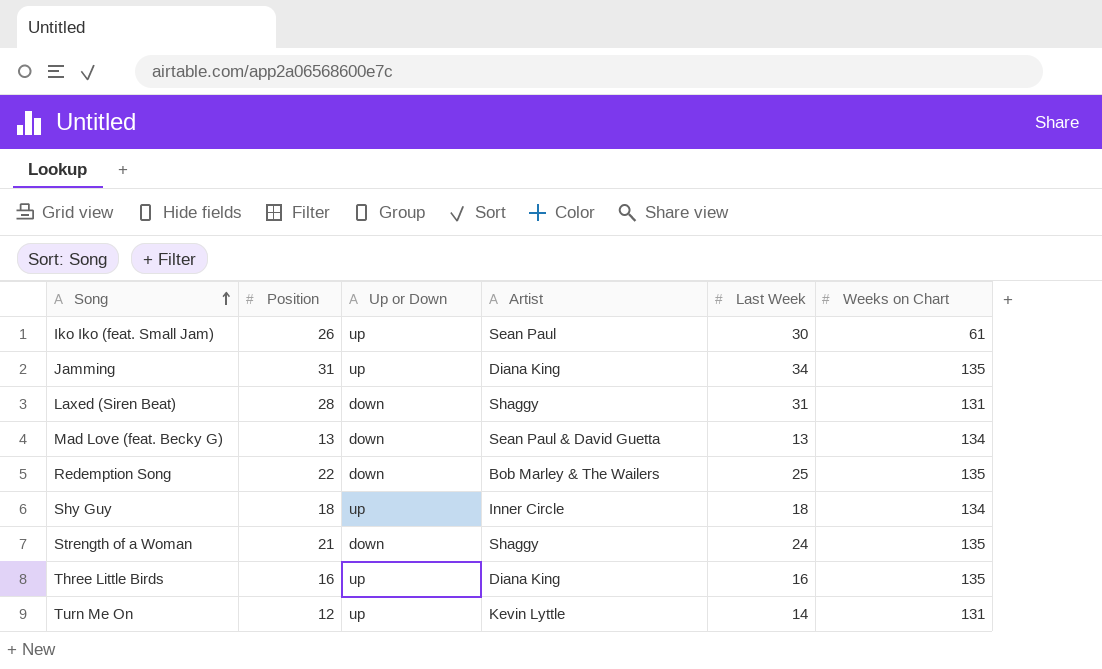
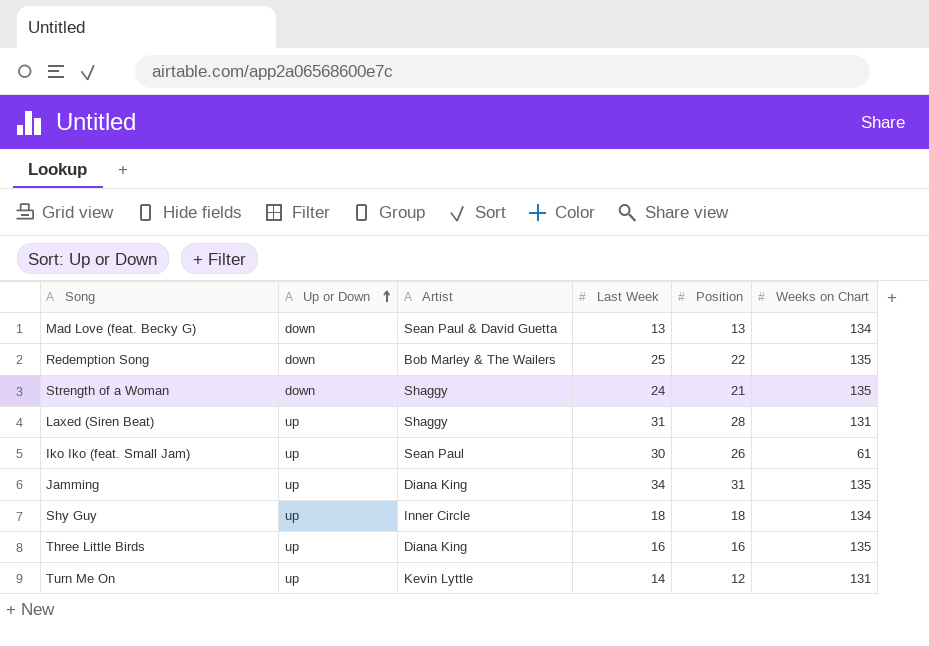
row order: Song ascending -> Up or Down ascending
column Position | position: 2 -> 5
Laxed (Siren Beat) | Up or Down: down -> up

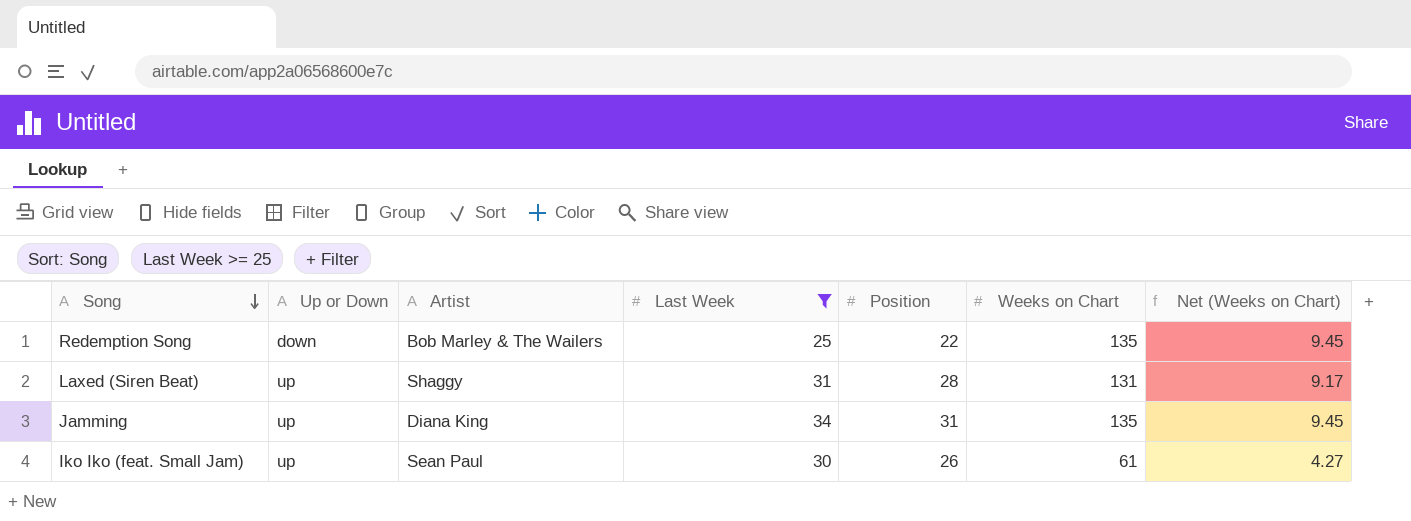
filter: none -> Last Week >= 25
row order: Up or Down ascending -> Song descending
column Net (Weeks on Chart) | formula: none -> [Weeks on Chart] * 0.07

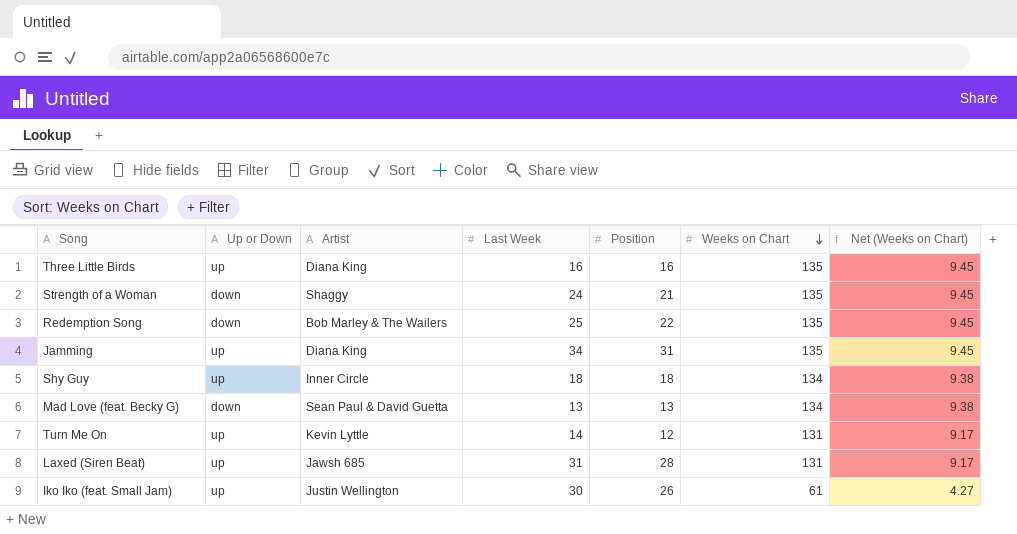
filter: Last Week >= 25 -> none
row order: Song descending -> Weeks on Chart descending
Laxed (Siren Beat) | Artist: Shaggy -> Jawsh 685
Iko Iko (feat. Small Jam) | Artist: Sean Paul -> Justin Wellington

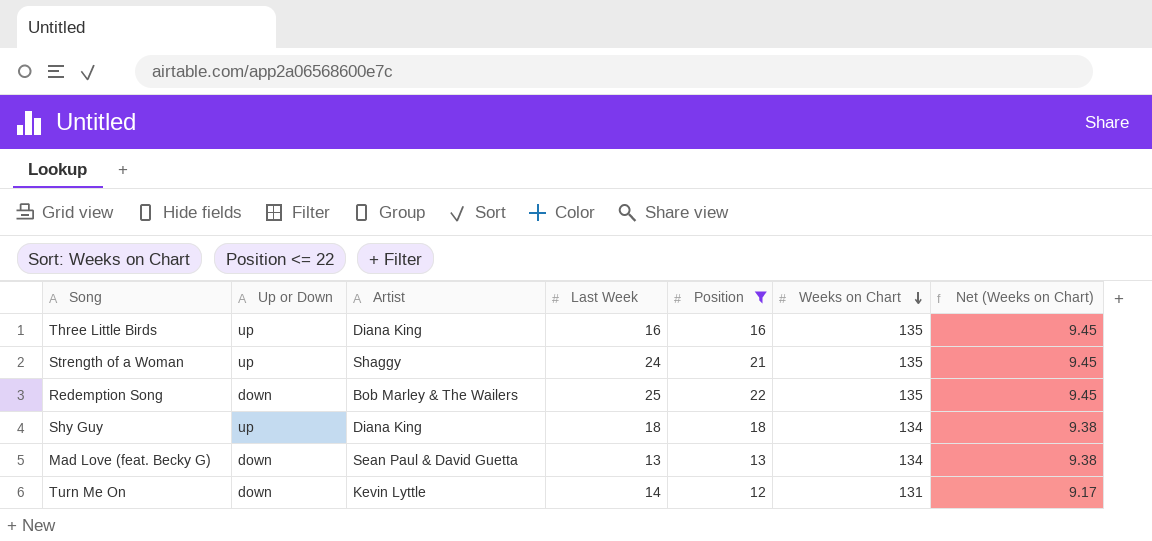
filter: none -> Position <= 22
Strength of a Woman | Up or Down: down -> up
Shy Guy | Artist: Inner Circle -> Diana King
Turn Me On | Up or Down: up -> down

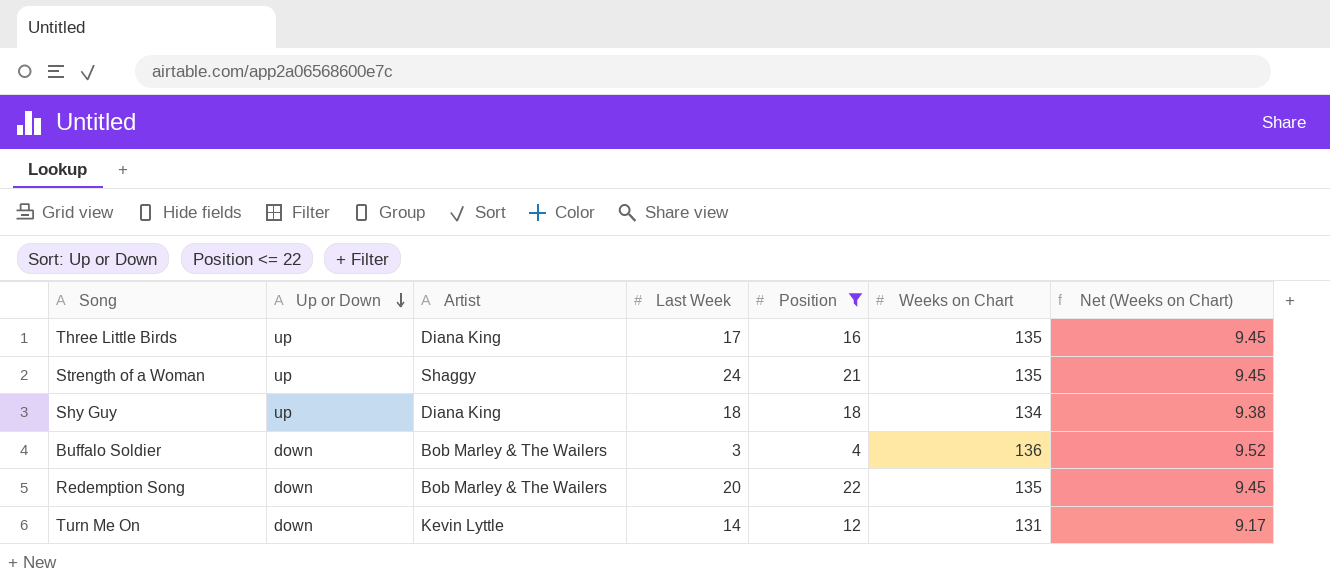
row order: Weeks on Chart descending -> Up or Down descending
row Mad Love (feat. Becky G): down | Sean Paul & David Guetta | 13 | 13 | 134 | 9.38 -> none
Three Little Birds | Last Week: 16 -> 17
row Buffalo Soldier: none -> down | Bob Marley & The Wailers | 3 | 4 | 136 | 9.52
Redemption Song | Last Week: 25 -> 20

